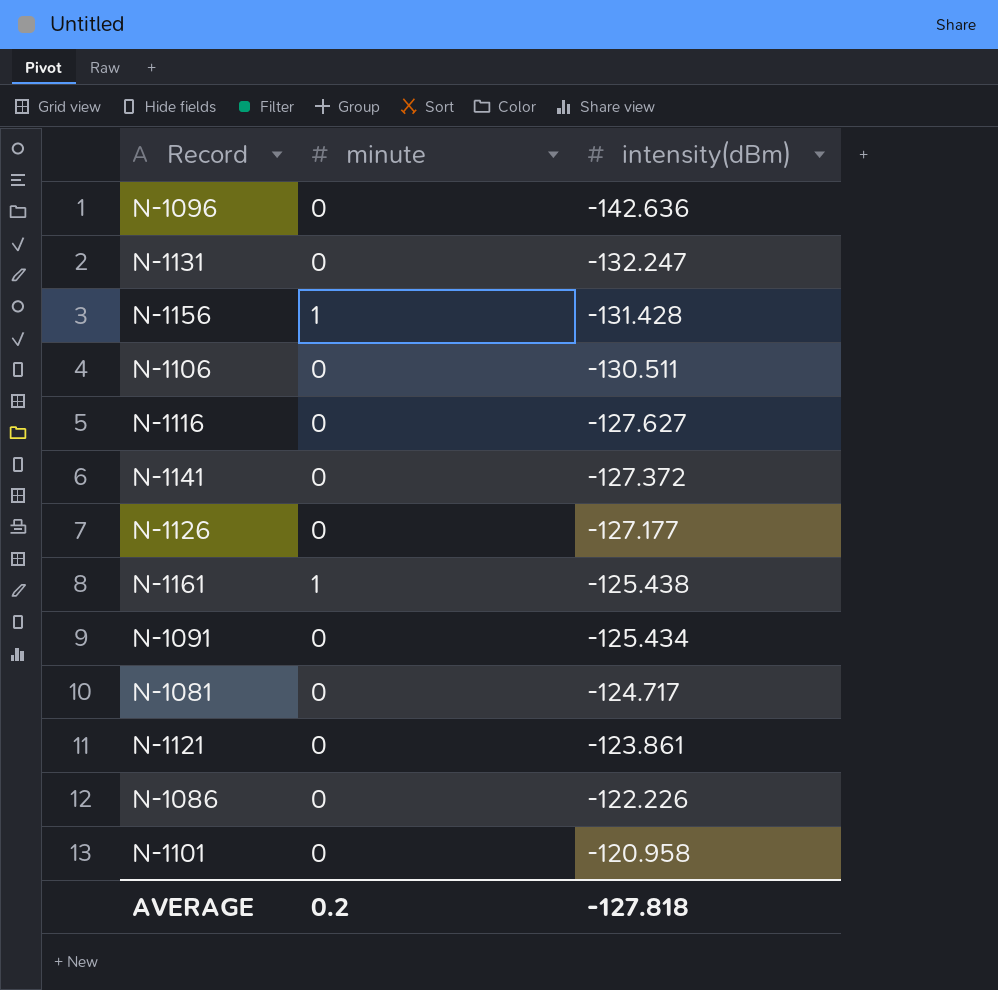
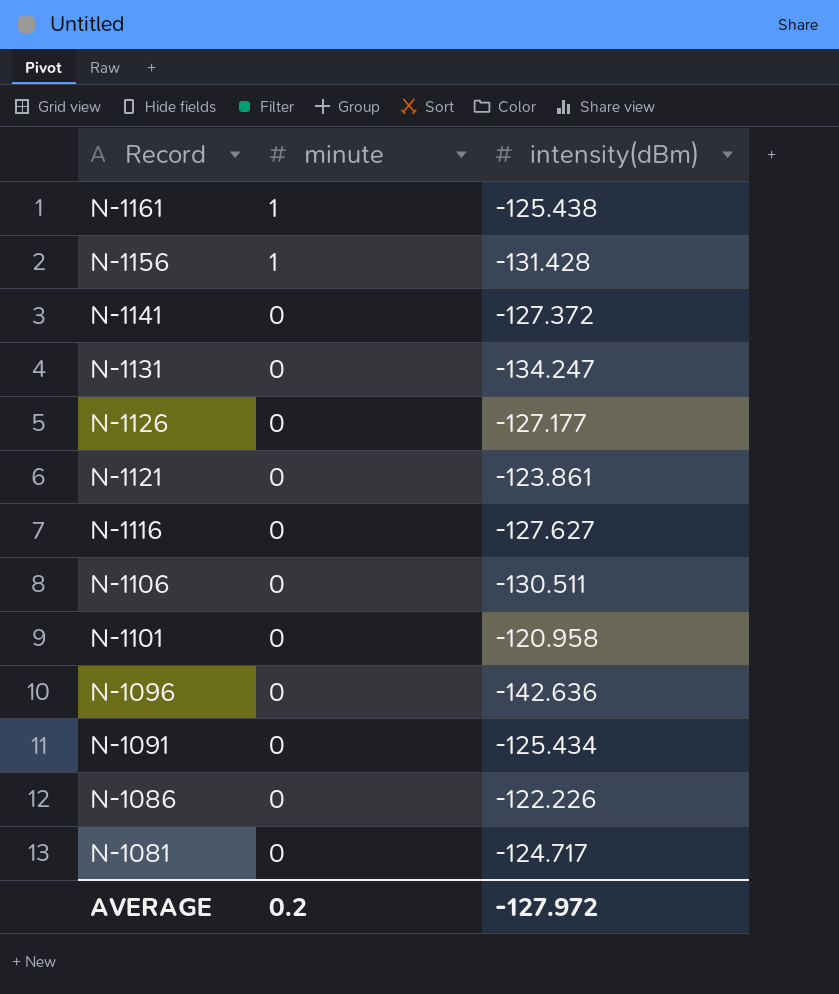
row order: intensity(dBm) ascending -> Record descending
N-1131 | intensity(dBm): -132.247 -> -134.247
AVERAGE | intensity(dBm): -127.818 -> -127.972

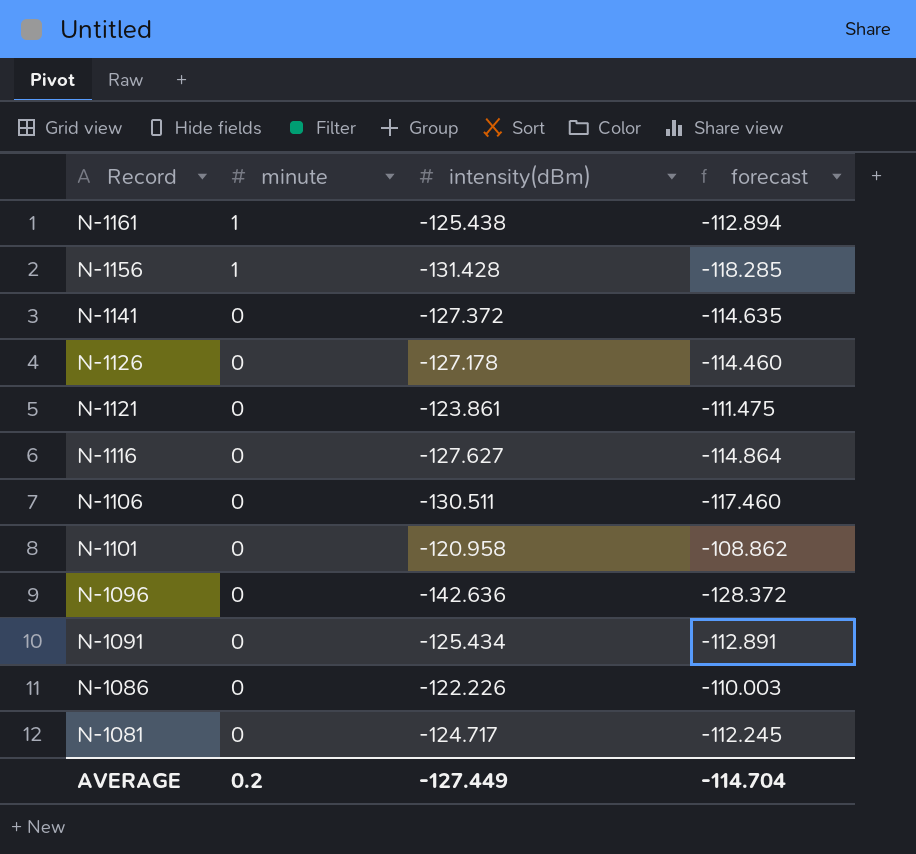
column forecast | formula: none -> [intensity(dBm)] * 0.9
row N-1131: 0 | -134.247 -> none
N-1126 | intensity(dBm): -127.177 -> -127.178
AVERAGE | intensity(dBm): -127.972 -> -127.449

